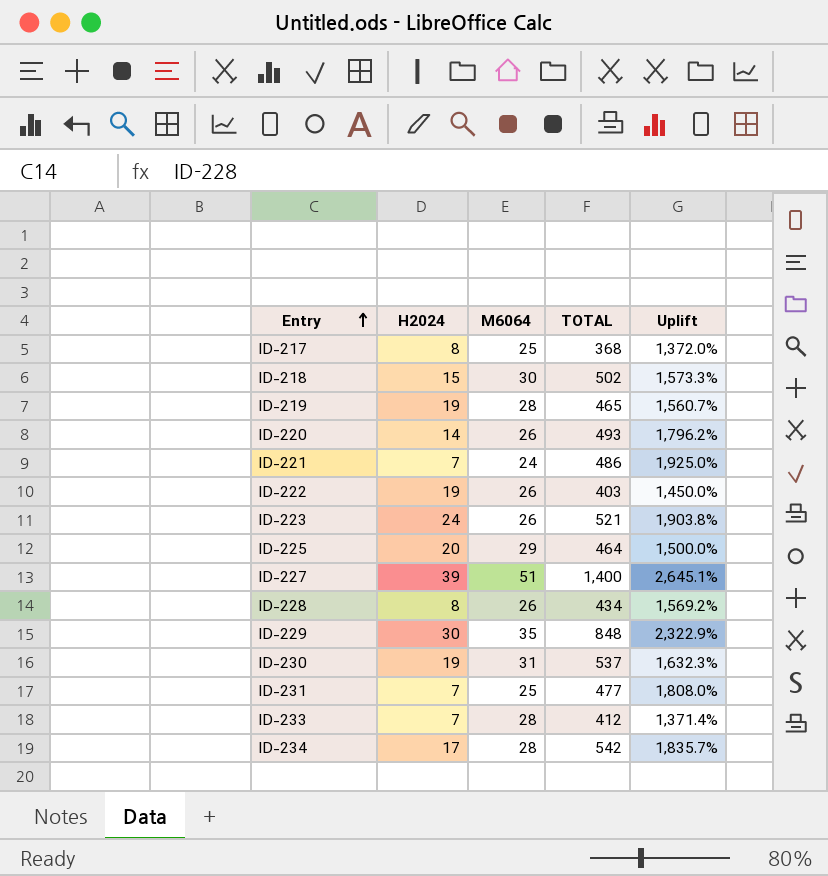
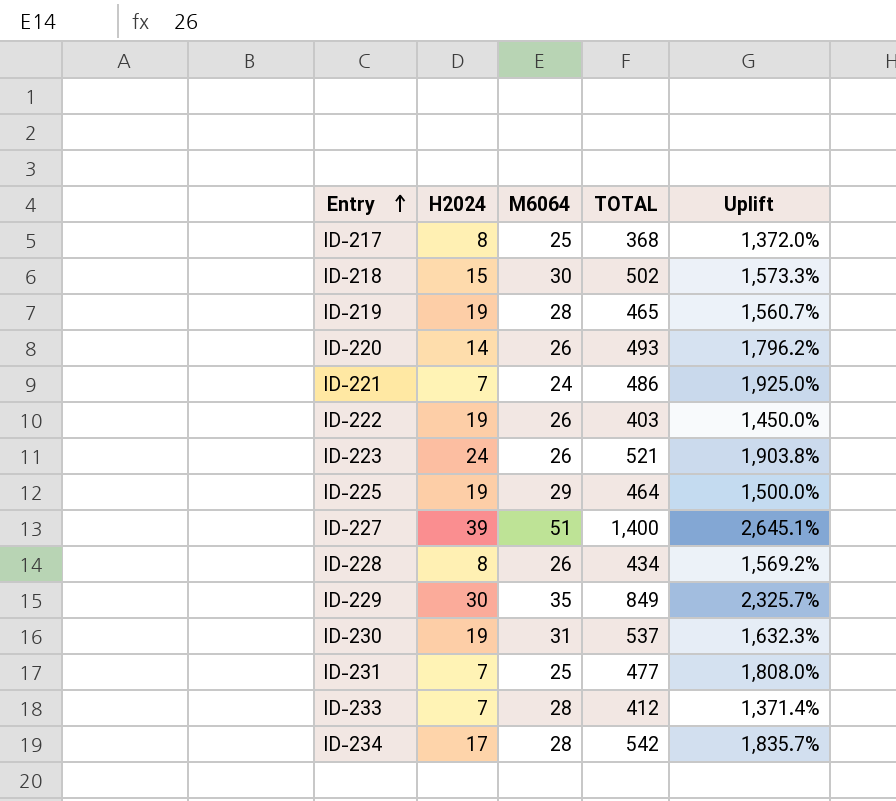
ID-225 | H2024: 20 -> 19
ID-229 | TOTAL: 848 -> 849
ID-229 | Uplift: 2,322.9% -> 2,325.7%

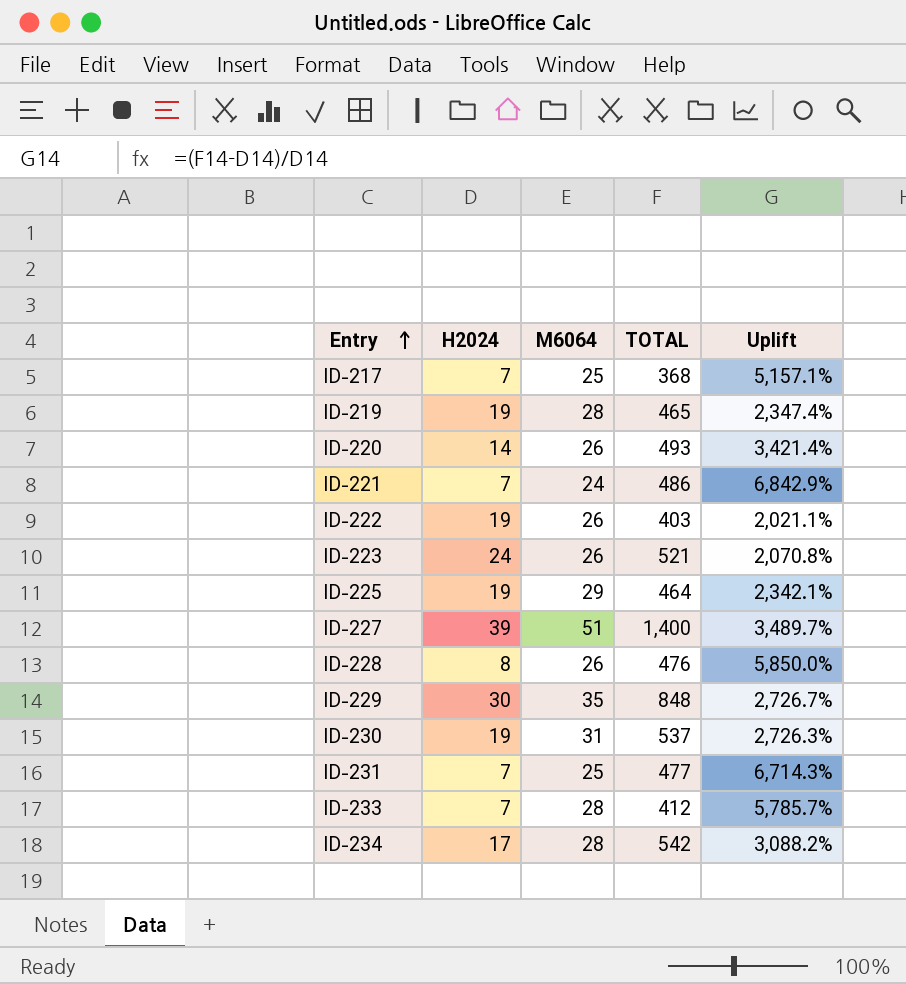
column Uplift | formula: ([TOTAL] - [M6064]) / [M6064] -> ([TOTAL] - [H2024]) / [H2024]
row ID-218: 15 | 30 | 502 | 1,573.3% -> none
ID-217 | H2024: 8 -> 7
ID-228 | TOTAL: 434 -> 476
ID-229 | TOTAL: 849 -> 848

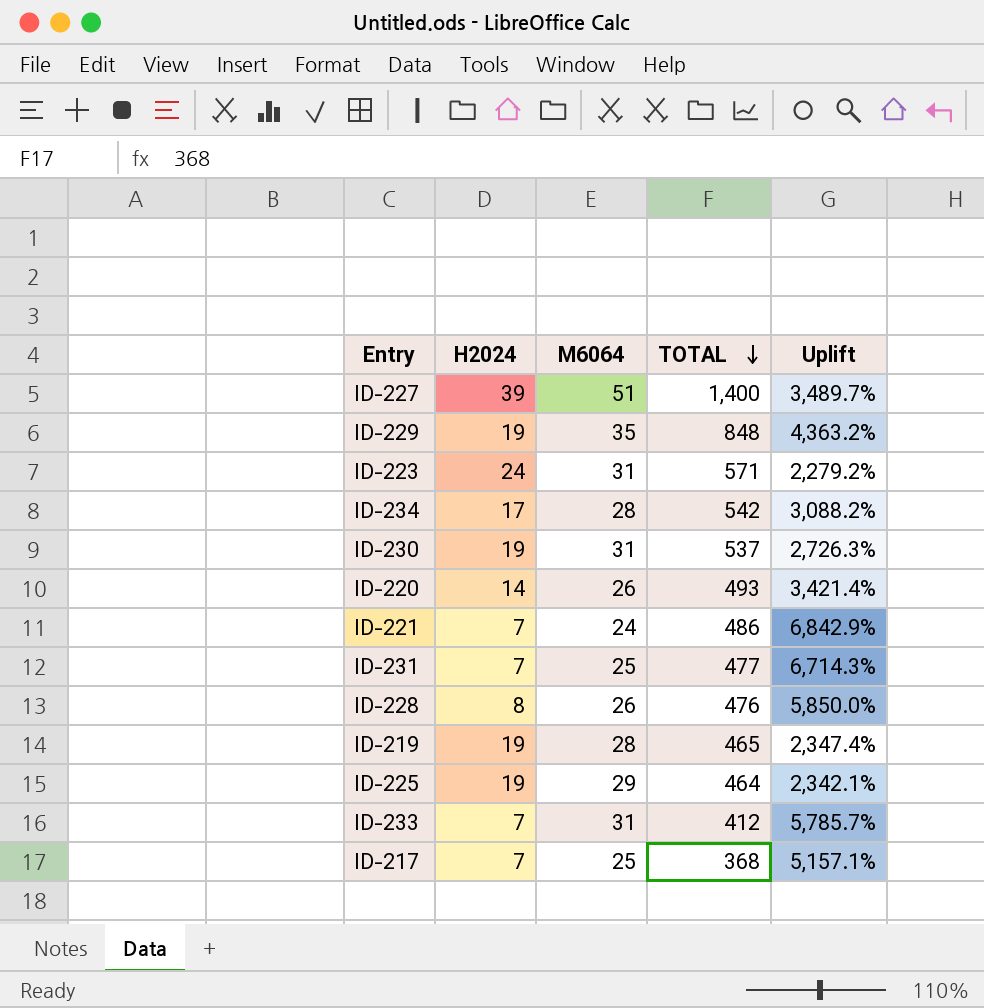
row order: Entry ascending -> TOTAL descending
row ID-222: 19 | 26 | 403 | 2,021.1% -> none
ID-229 | H2024: 30 -> 19
ID-229 | Uplift: 2,726.7% -> 4,363.2%
ID-223 | M6064: 26 -> 31
ID-223 | TOTAL: 521 -> 571
ID-223 | Uplift: 2,070.8% -> 2,279.2%
ID-233 | M6064: 28 -> 31

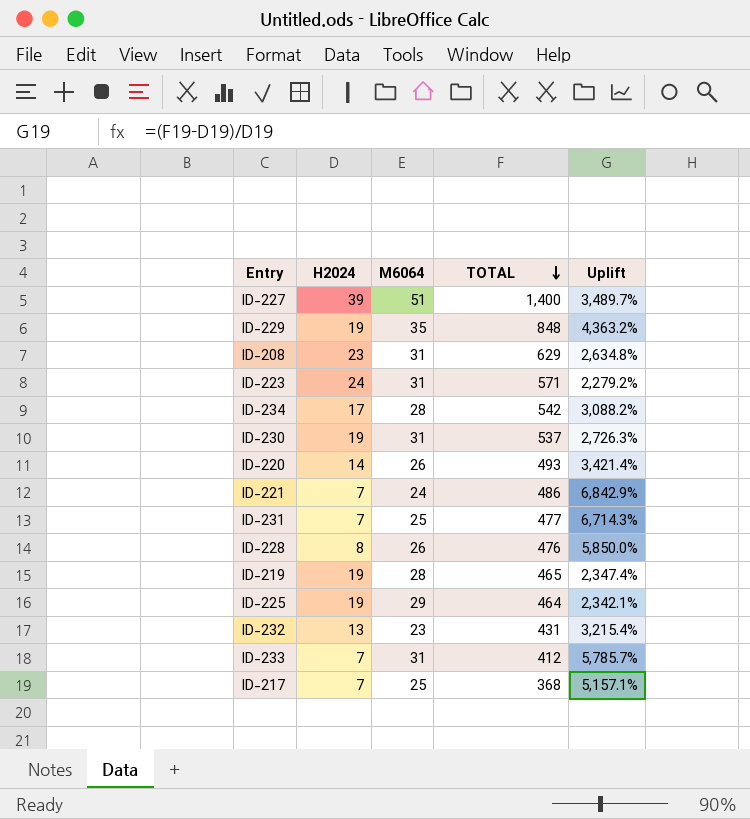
row ID-208: none -> 23 | 31 | 629 | 2,634.8%
row ID-232: none -> 13 | 23 | 431 | 3,215.4%

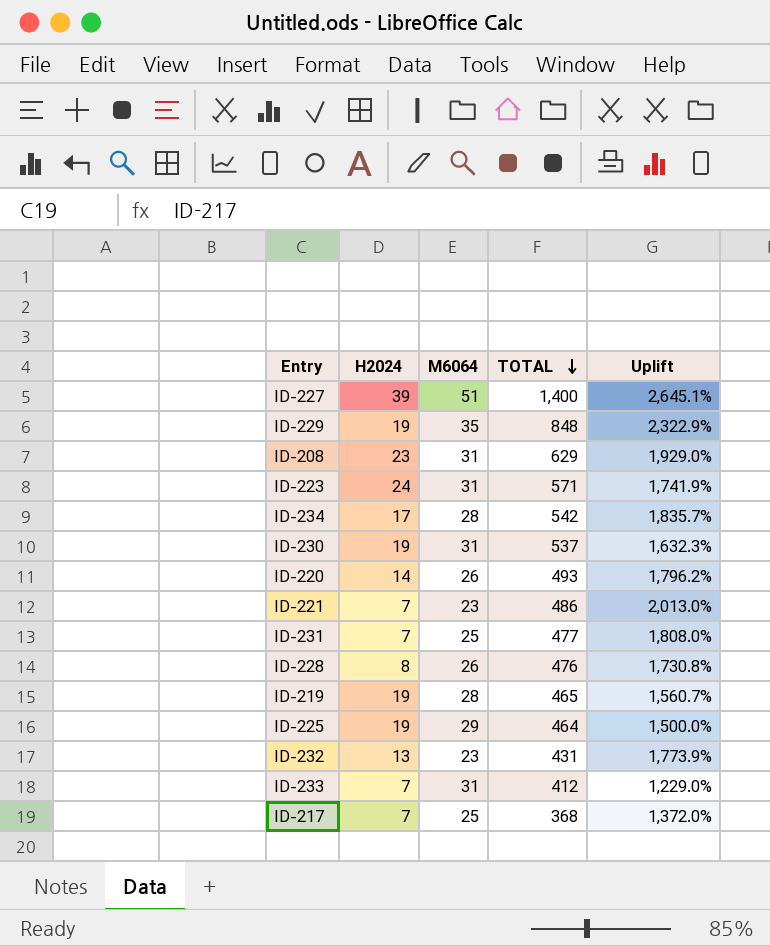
column Uplift | formula: ([TOTAL] - [H2024]) / [H2024] -> ([TOTAL] - [M6064]) / [M6064]
ID-221 | M6064: 24 -> 23

